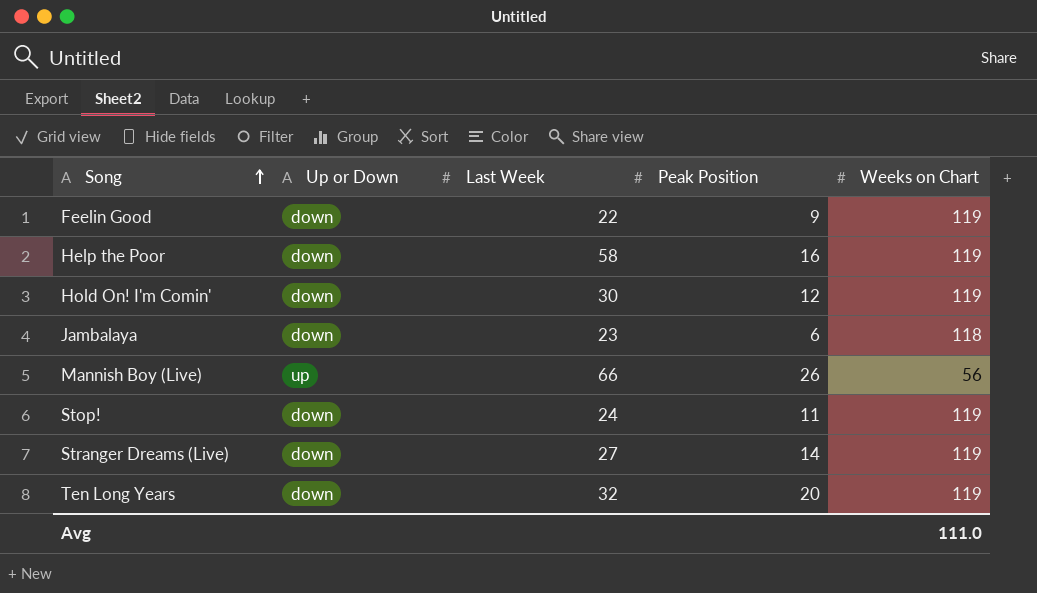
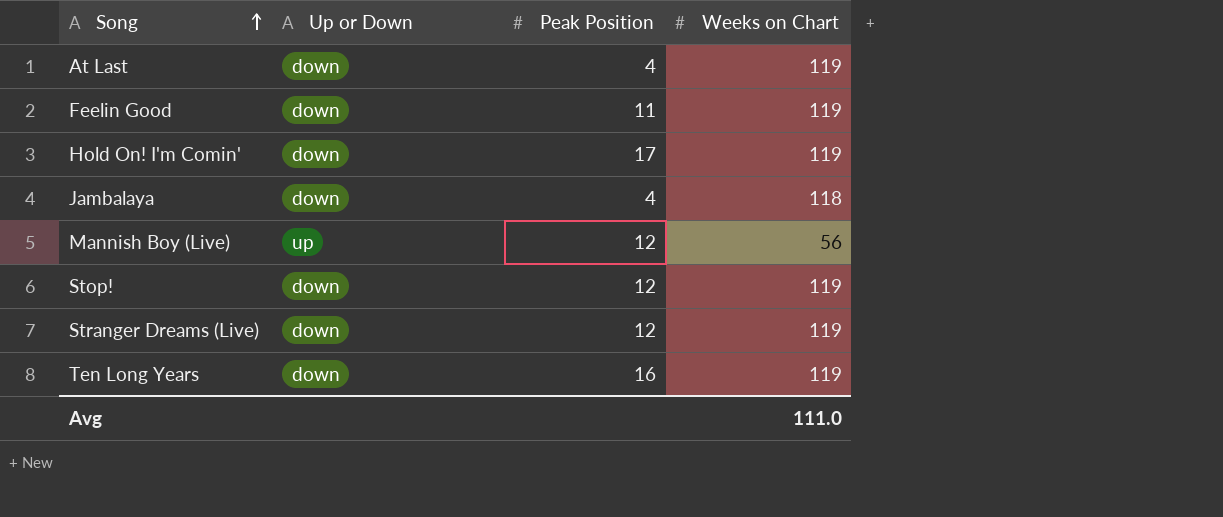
column Last Week | position: 3 -> none
row Help the Poor: down | 58 | 16 | 119 -> none
row At Last: none -> down | 4 | 119
Feelin Good | Peak Position: 9 -> 11
Hold On! I'm Comin' | Peak Position: 12 -> 17
Jambalaya | Peak Position: 6 -> 4
Mannish Boy (Live) | Peak Position: 26 -> 12
Stop! | Peak Position: 11 -> 12
Stranger Dreams (Live) | Peak Position: 14 -> 12
Ten Long Years | Peak Position: 20 -> 16

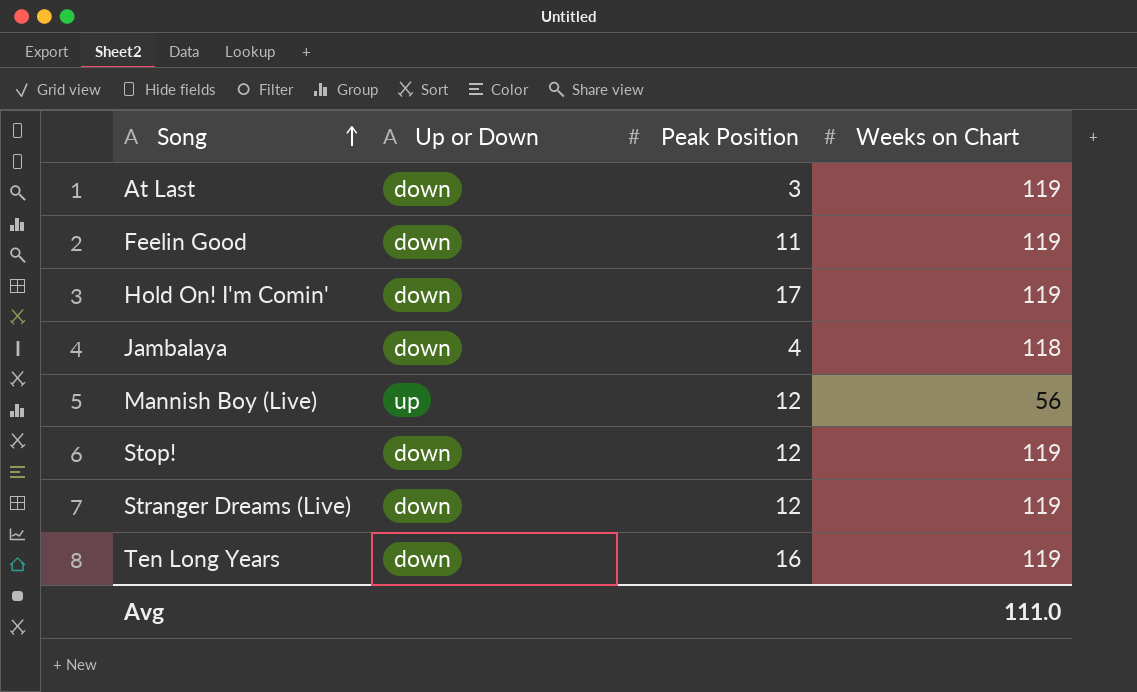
At Last | Peak Position: 4 -> 3

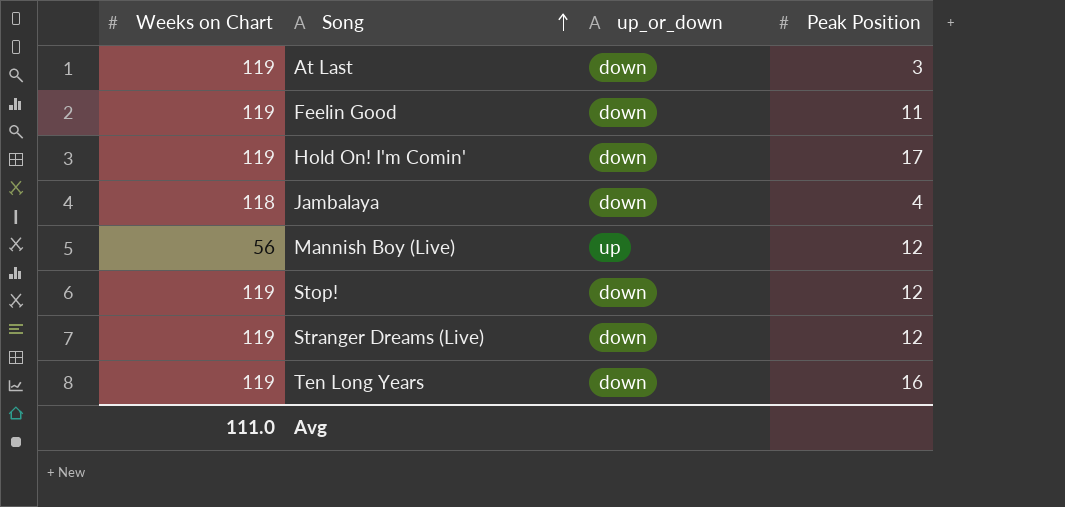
column Weeks on Chart | position: 4 -> 1
column name: Up or Down -> up_or_down

